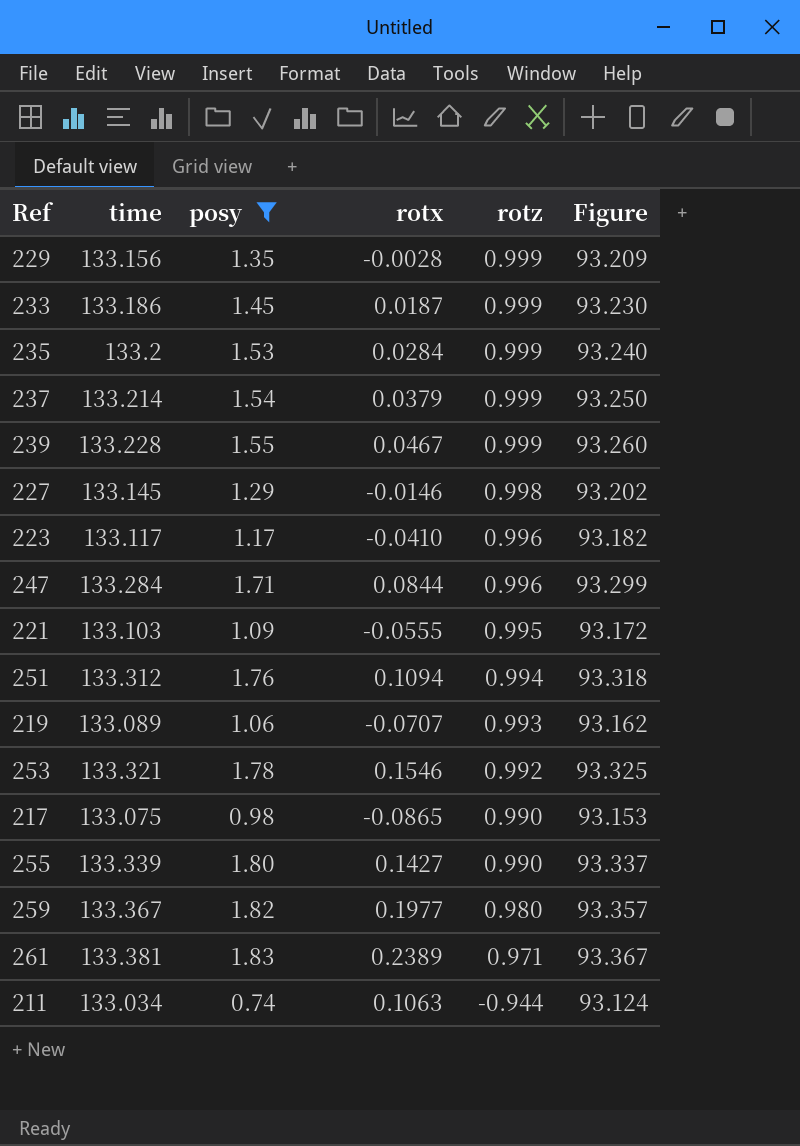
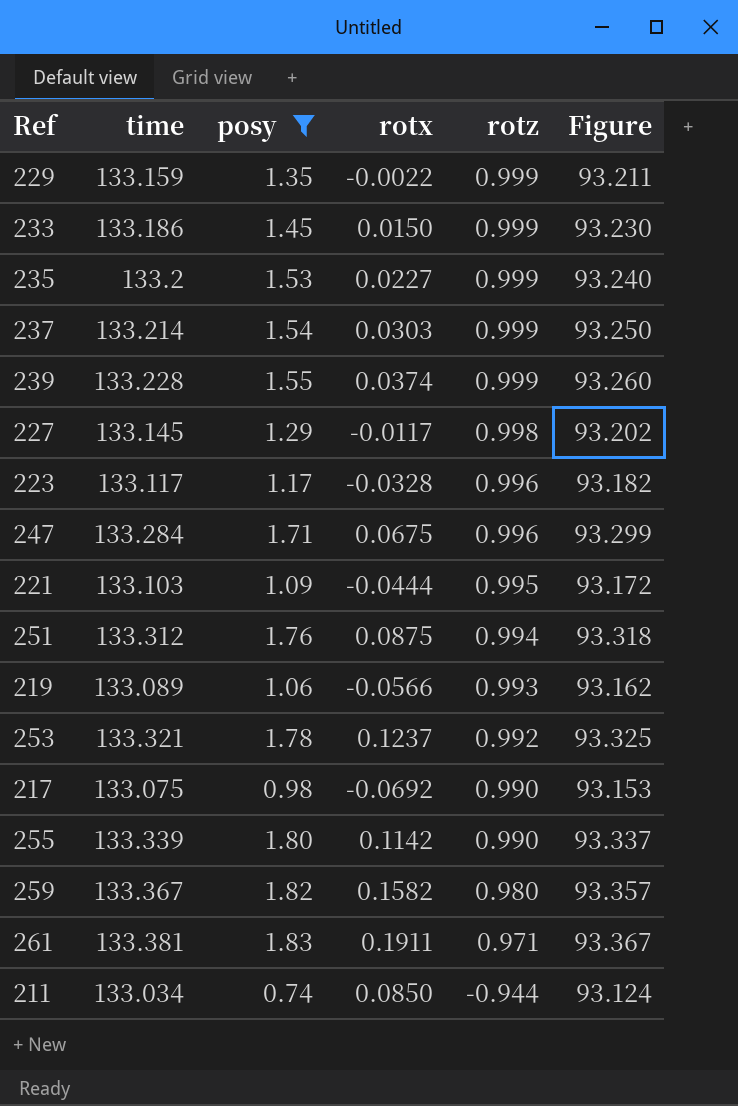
229 | time: 133.156 -> 133.159
229 | rotx: -0.0028 -> -0.0022
229 | Figure: 93.209 -> 93.211
233 | rotx: 0.0187 -> 0.0150
235 | rotx: 0.0284 -> 0.0227
237 | rotx: 0.0379 -> 0.0303
239 | rotx: 0.0467 -> 0.0374
227 | rotx: -0.0146 -> -0.0117
223 | rotx: -0.0410 -> -0.0328
247 | rotx: 0.0844 -> 0.0675
221 | rotx: -0.0555 -> -0.0444
251 | rotx: 0.1094 -> 0.0875
219 | rotx: -0.0707 -> -0.0566
253 | rotx: 0.1546 -> 0.1237
217 | rotx: -0.0865 -> -0.0692
255 | rotx: 0.1427 -> 0.1142
259 | rotx: 0.1977 -> 0.1582
261 | rotx: 0.2389 -> 0.1911
211 | rotx: 0.1063 -> 0.0850

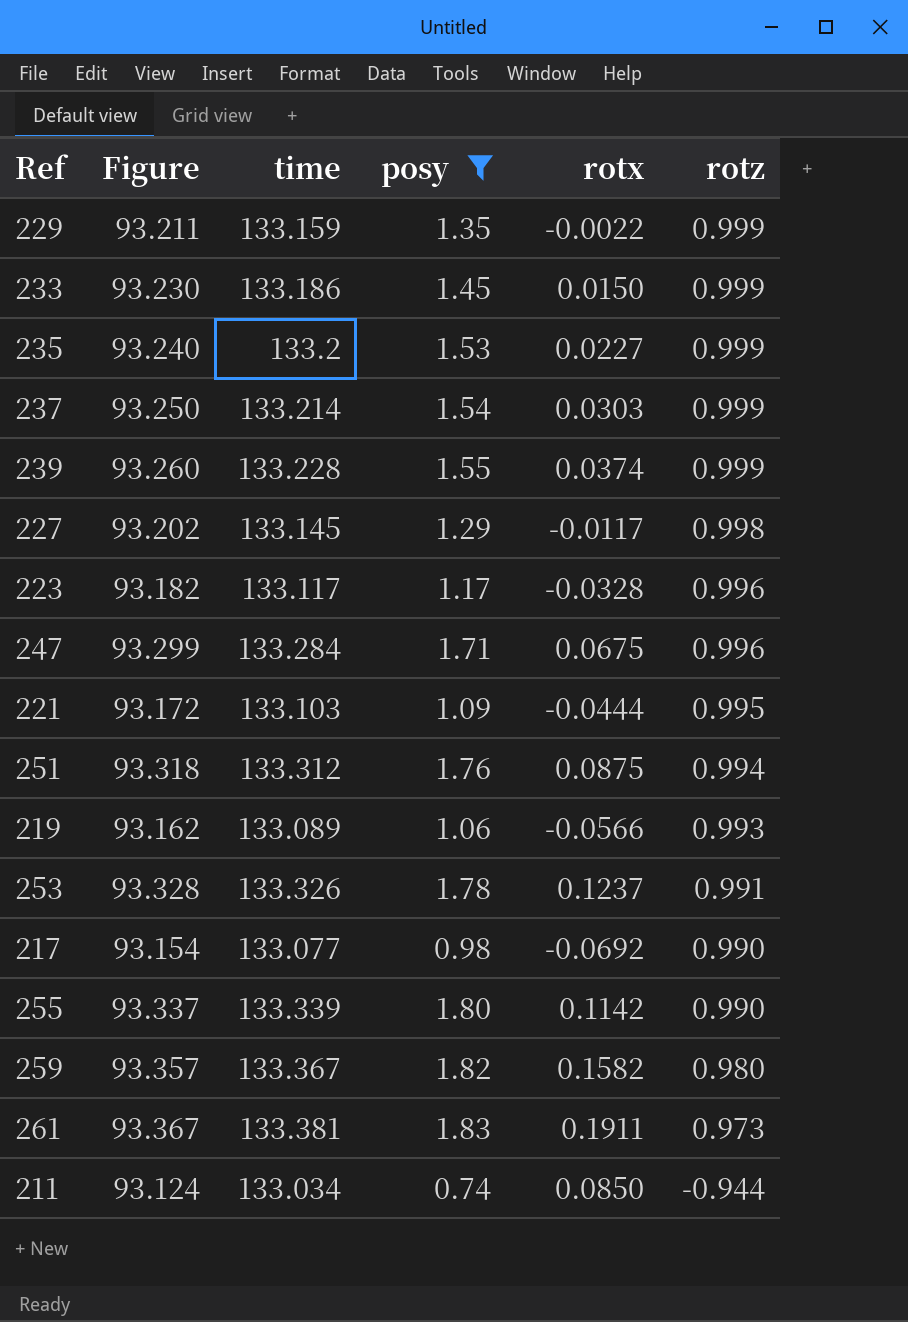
column Figure | position: 6 -> 2
253 | Figure: 93.325 -> 93.328
253 | time: 133.321 -> 133.326
253 | rotz: 0.992 -> 0.991
217 | Figure: 93.153 -> 93.154
217 | time: 133.075 -> 133.077
261 | rotz: 0.971 -> 0.973

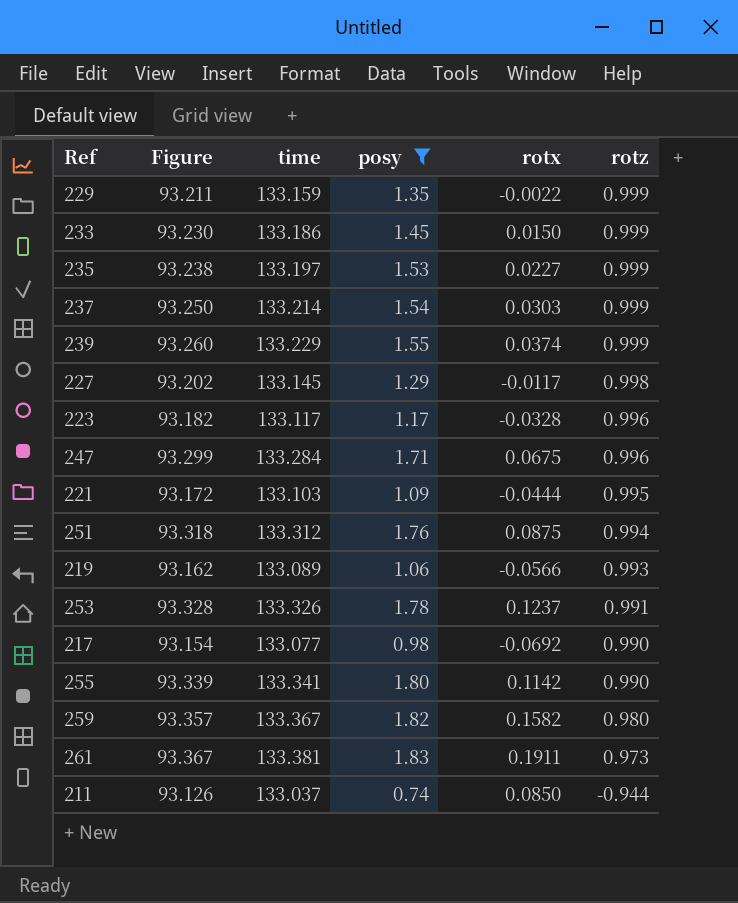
235 | Figure: 93.240 -> 93.238
235 | time: 133.2 -> 133.197
239 | time: 133.228 -> 133.229
255 | Figure: 93.337 -> 93.339
255 | time: 133.339 -> 133.341
211 | Figure: 93.124 -> 93.126
211 | time: 133.034 -> 133.037

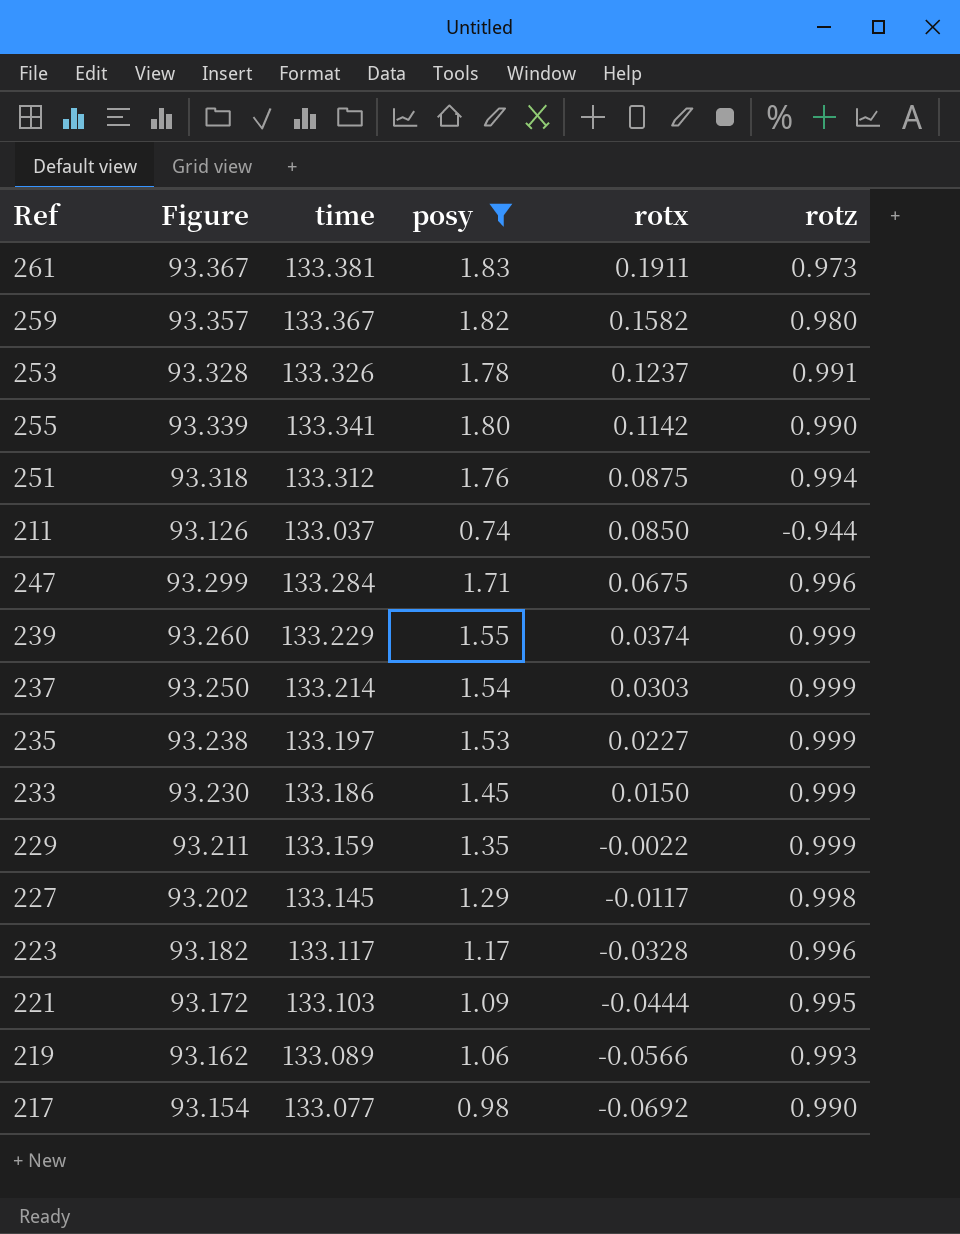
row order: rotz descending -> rotx descending

